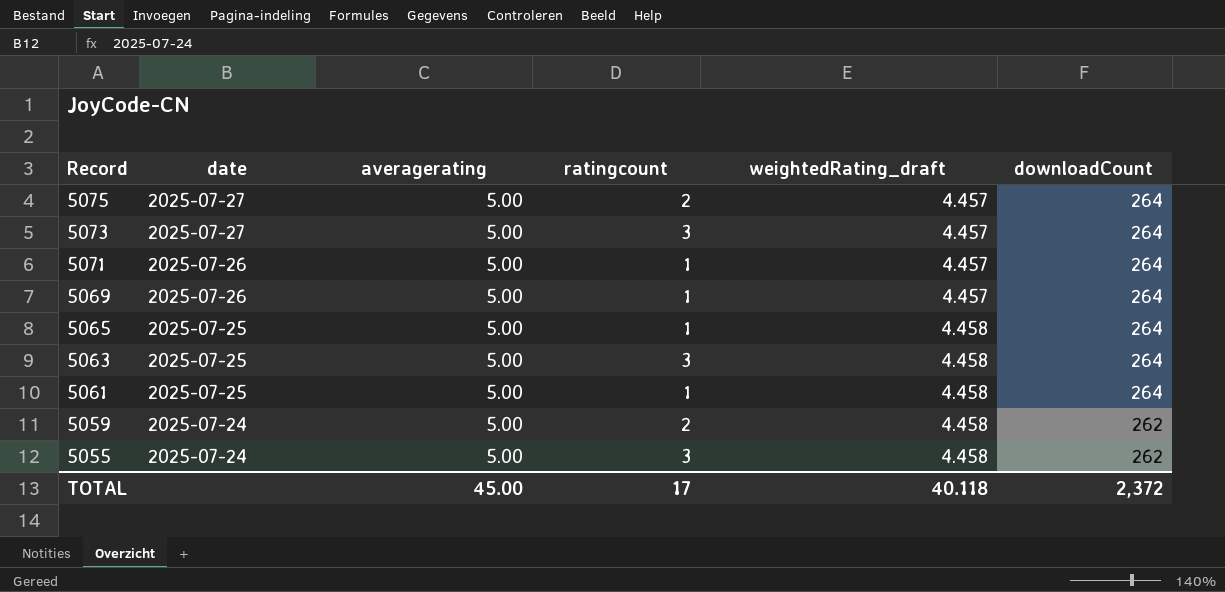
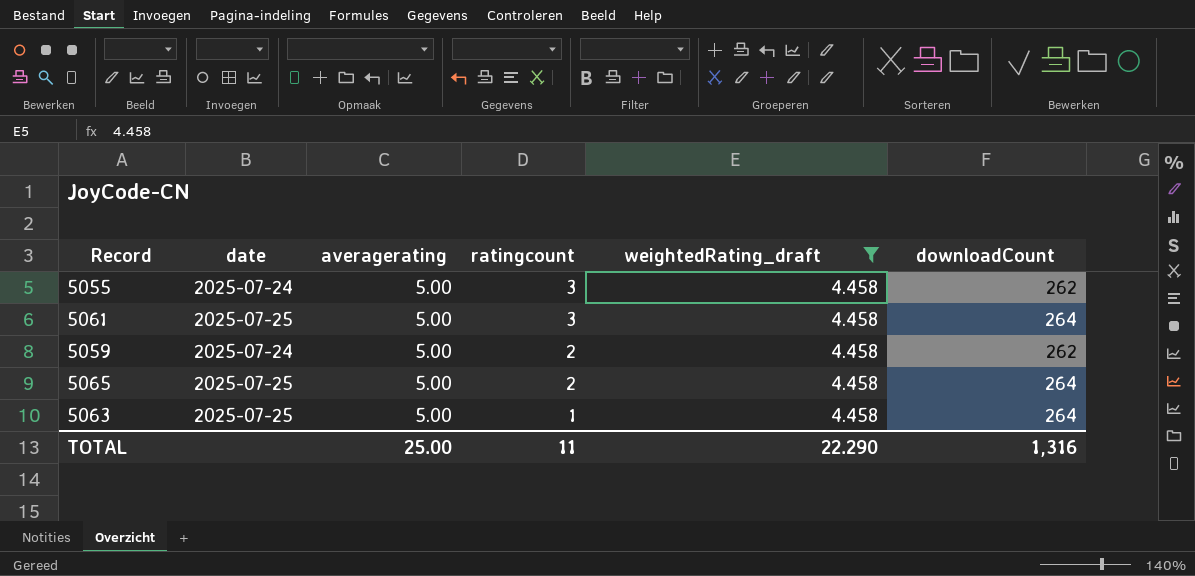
filter: none -> weightedRating_draft = 4.458
row order: Record descending -> ratingcount descending
5061 | ratingcount: 1 -> 3
5065 | ratingcount: 1 -> 2
5063 | ratingcount: 3 -> 1
TOTAL | averagerating: 45.00 -> 25.00
TOTAL | ratingcount: 17 -> 11
TOTAL | weightedRating_draft: 40.118 -> 22.290
TOTAL | downloadCount: 2,372 -> 1,316

